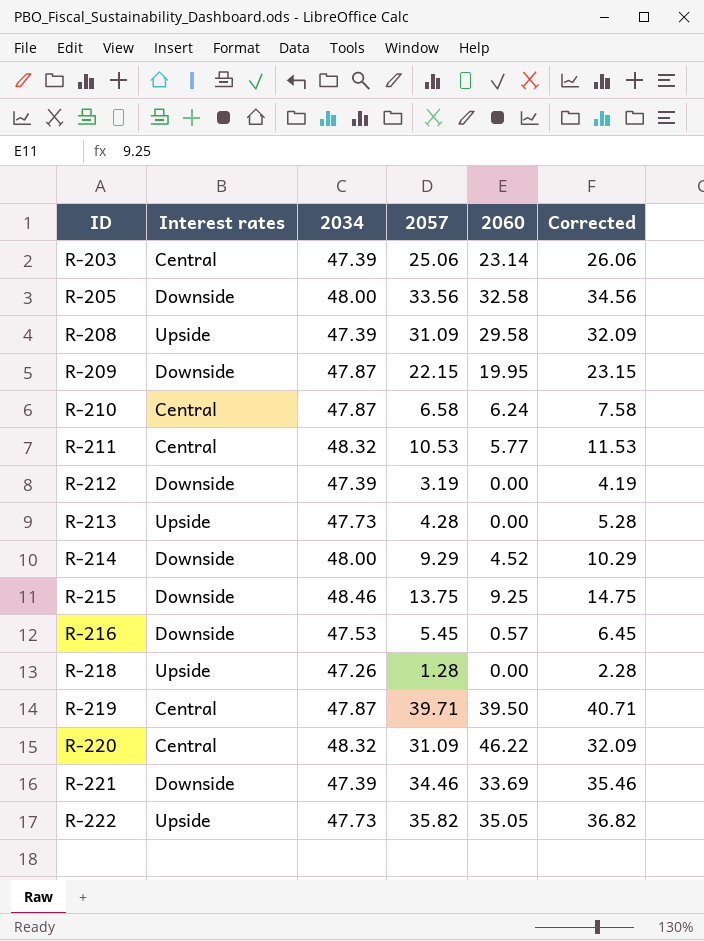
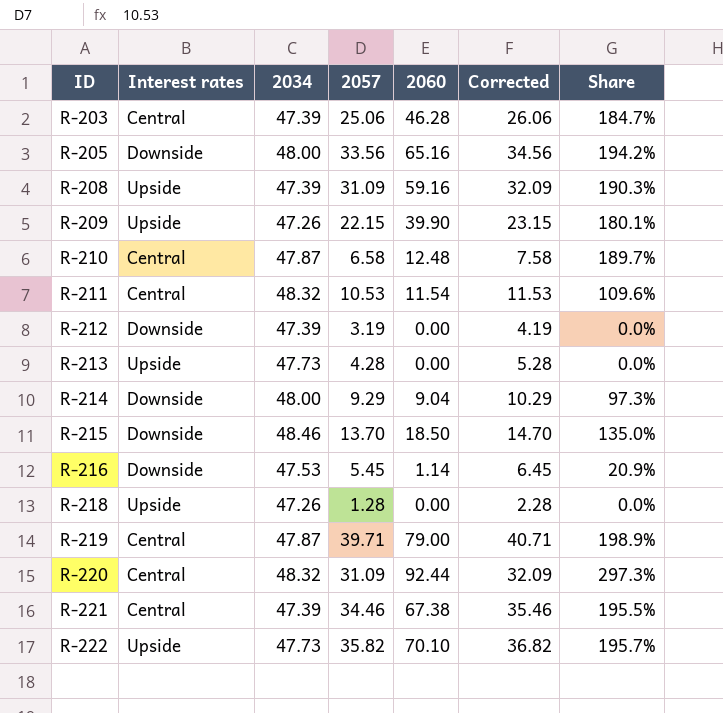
column Share | formula: none -> [2060] / [2057]
R-203 | 2060: 23.14 -> 46.28
R-205 | 2060: 32.58 -> 65.16
R-208 | 2060: 29.58 -> 59.16
R-209 | Interest rates: Downside -> Upside
R-209 | 2034: 47.87 -> 47.26
R-209 | 2060: 19.95 -> 39.90
R-210 | 2060: 6.24 -> 12.48
R-211 | 2060: 5.77 -> 11.54
R-214 | 2060: 4.52 -> 9.04
R-215 | 2057: 13.75 -> 13.70
R-215 | 2060: 9.25 -> 18.50
R-215 | Corrected: 14.75 -> 14.70
R-216 | 2060: 0.57 -> 1.14
R-219 | 2060: 39.50 -> 79.00
R-220 | 2060: 46.22 -> 92.44
R-221 | Interest rates: Downside -> Central
R-221 | 2060: 33.69 -> 67.38
R-222 | 2060: 35.05 -> 70.10

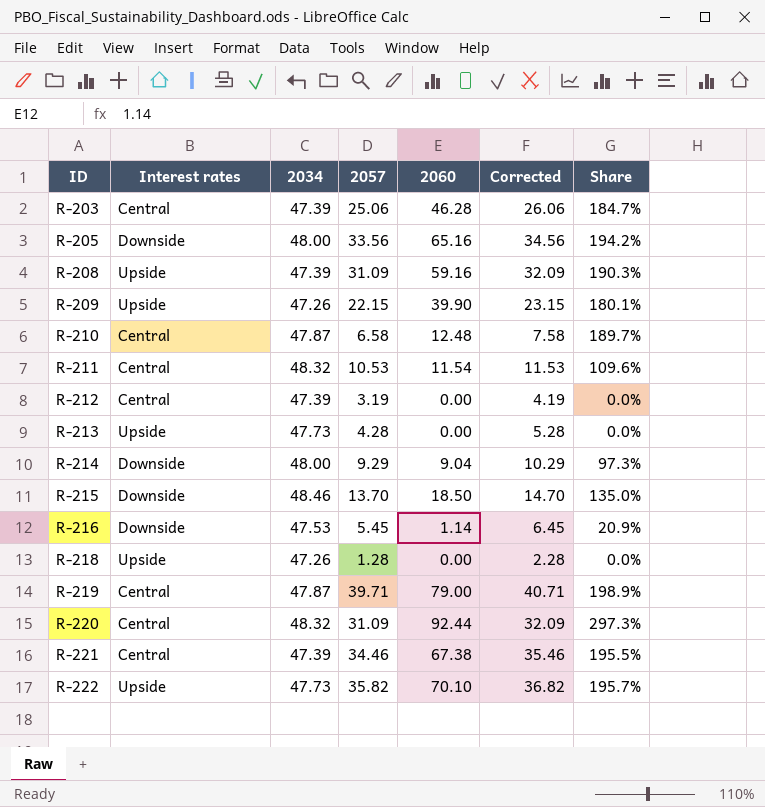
R-212 | Interest rates: Downside -> Central

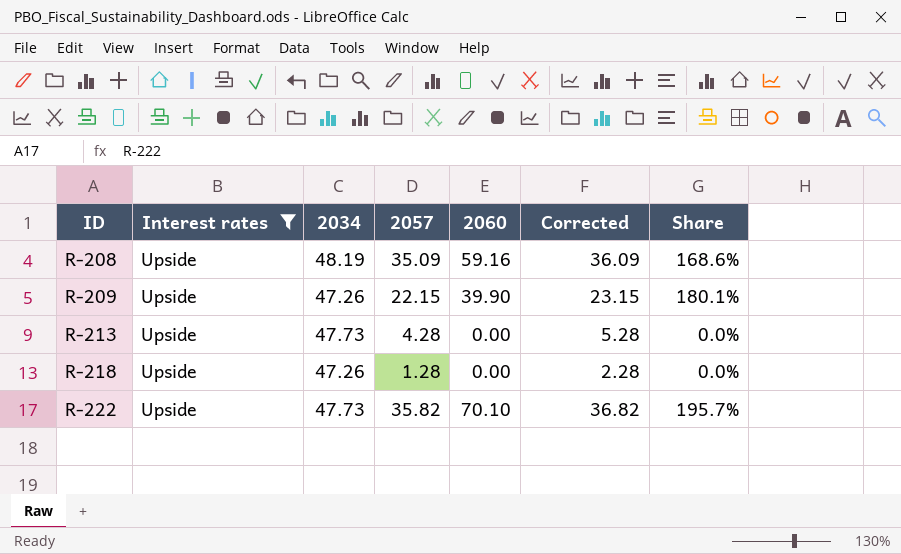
filter: none -> Interest rates = Upside
R-208 | 2034: 47.39 -> 48.19
R-208 | 2057: 31.09 -> 35.09
R-208 | Corrected: 32.09 -> 36.09
R-208 | Share: 190.3% -> 168.6%

